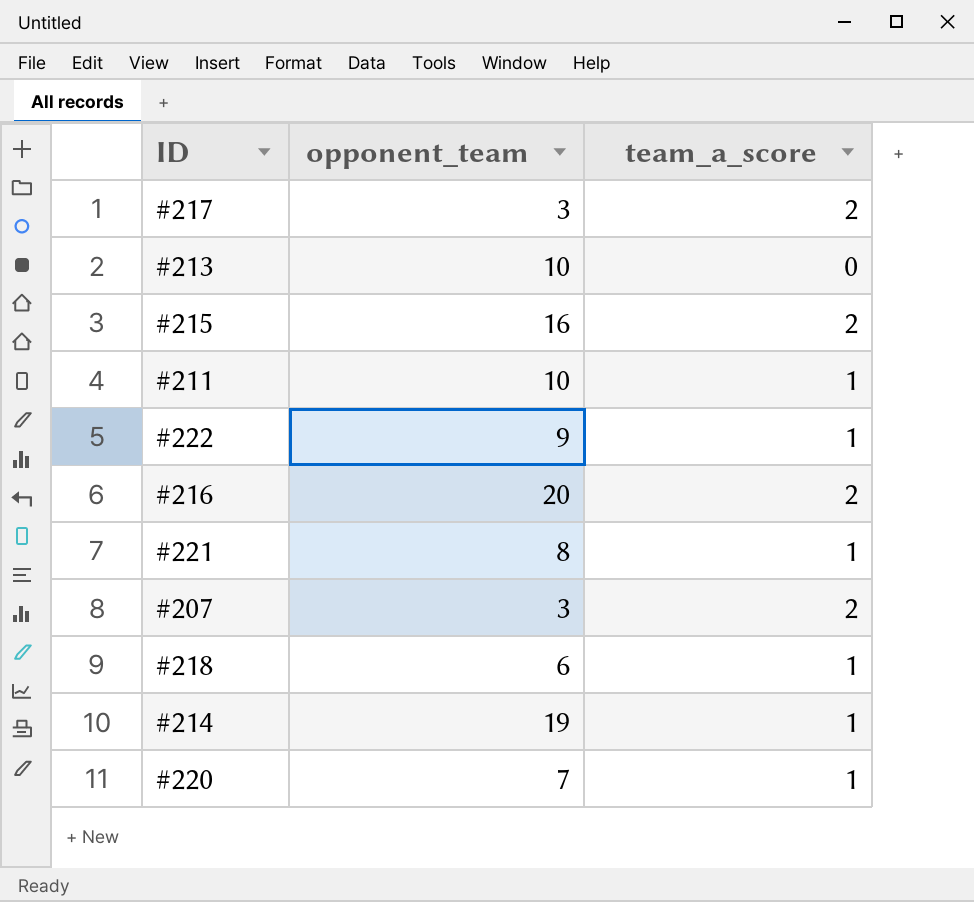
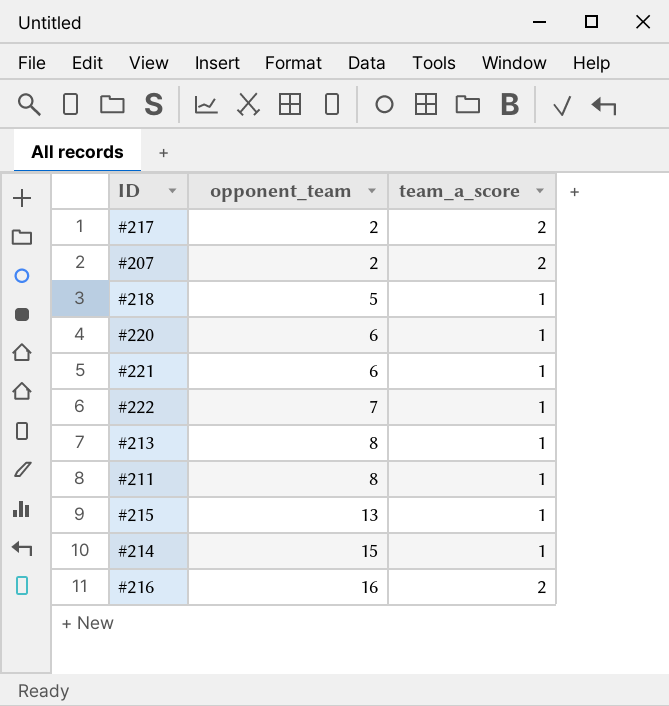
row order: none -> opponent_team ascending
#217 | opponent_team: 3 -> 2
#207 | opponent_team: 3 -> 2
#218 | opponent_team: 6 -> 5
#220 | opponent_team: 7 -> 6
#221 | opponent_team: 8 -> 6
#222 | opponent_team: 9 -> 7
#213 | opponent_team: 10 -> 8
#213 | team_a_score: 0 -> 1
#211 | opponent_team: 10 -> 8
#215 | opponent_team: 16 -> 13
#215 | team_a_score: 2 -> 1
#214 | opponent_team: 19 -> 15
#216 | opponent_team: 20 -> 16

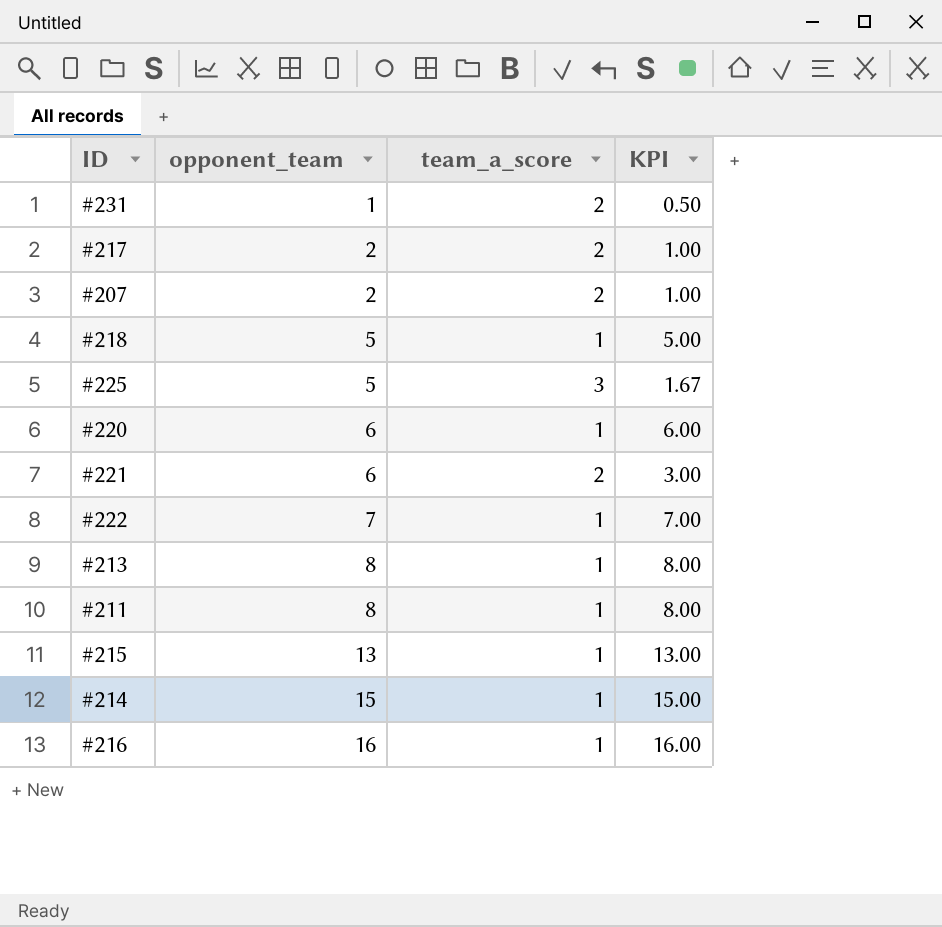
column KPI | formula: none -> [opponent_team] / [team_a_score]
row #231: none -> 1 | 2 | 0.50
row #225: none -> 5 | 3 | 1.67
#221 | team_a_score: 1 -> 2
#216 | team_a_score: 2 -> 1

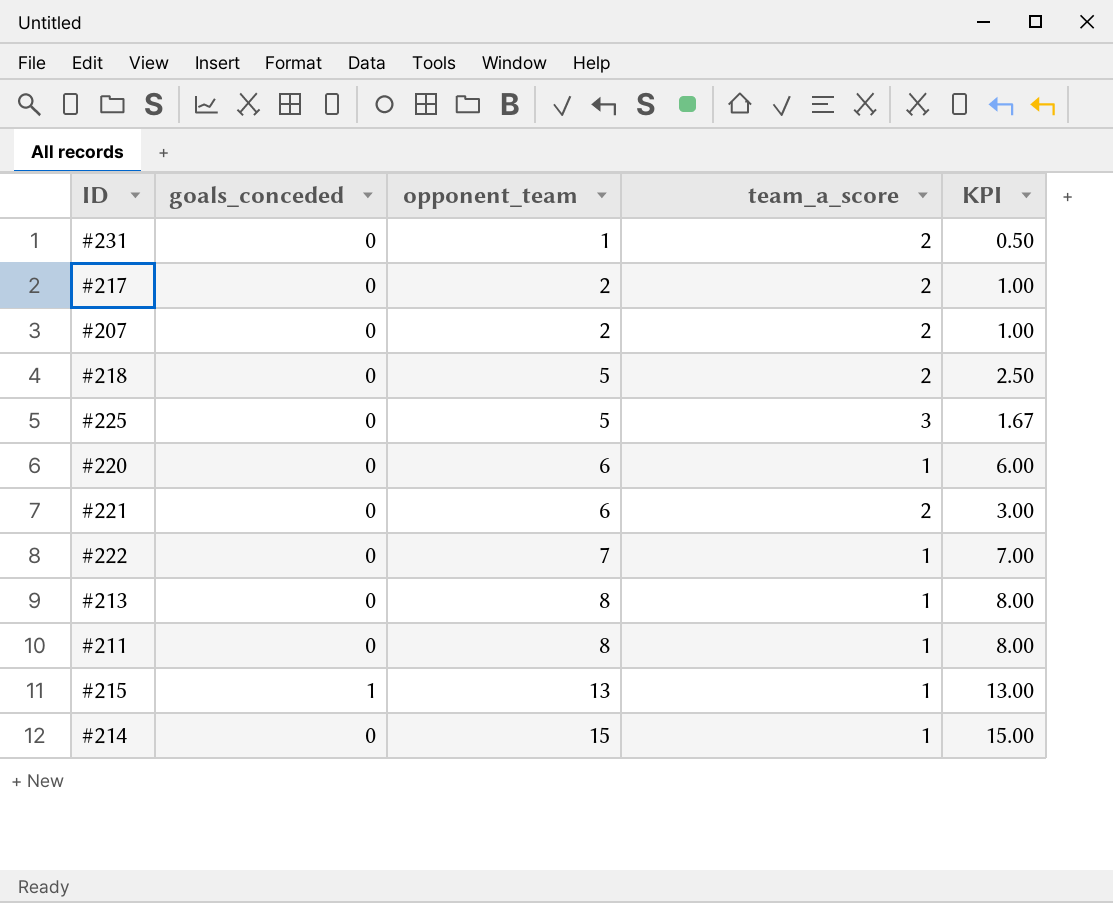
column goals_conceded | position: none -> 2
row #216: 16 | 1 | 16.00 -> none
#218 | team_a_score: 1 -> 2
#218 | KPI: 5.00 -> 2.50

